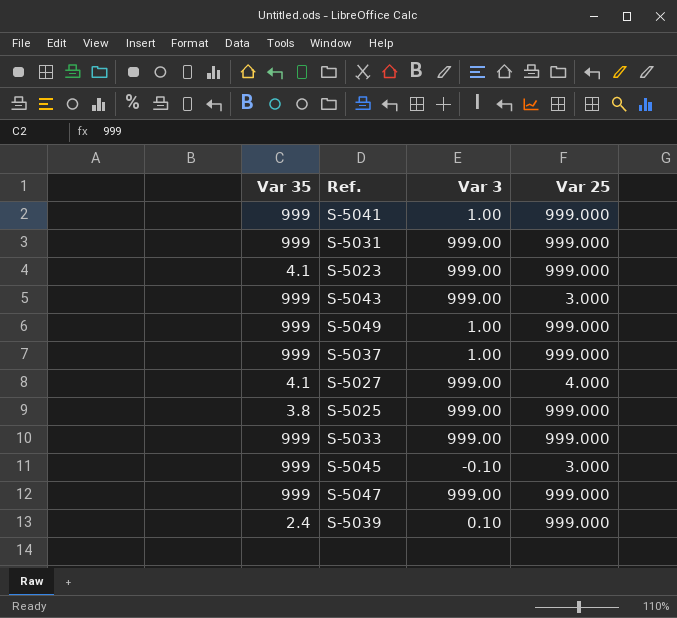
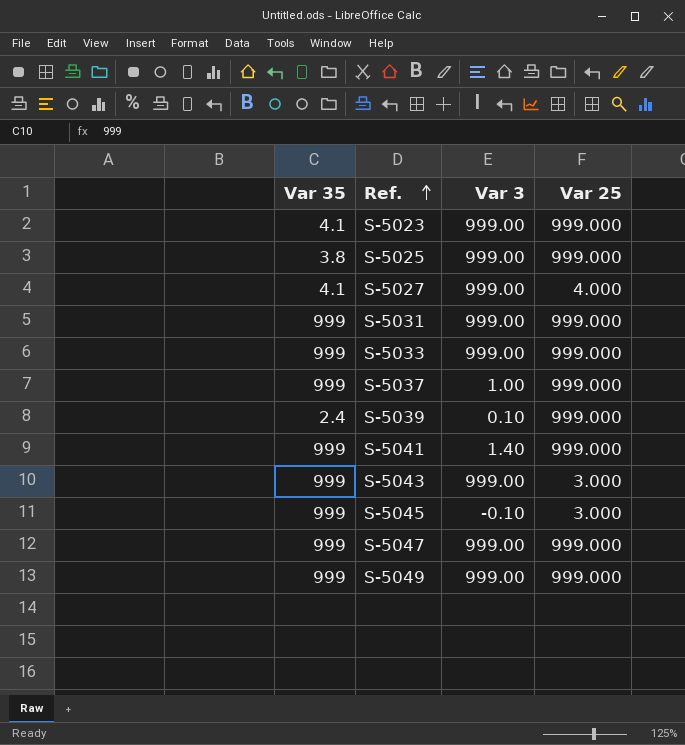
row order: none -> Ref. ascending
S-5041 | Var 3: 1.00 -> 1.40
S-5049 | Var 3: 1.00 -> 999.00

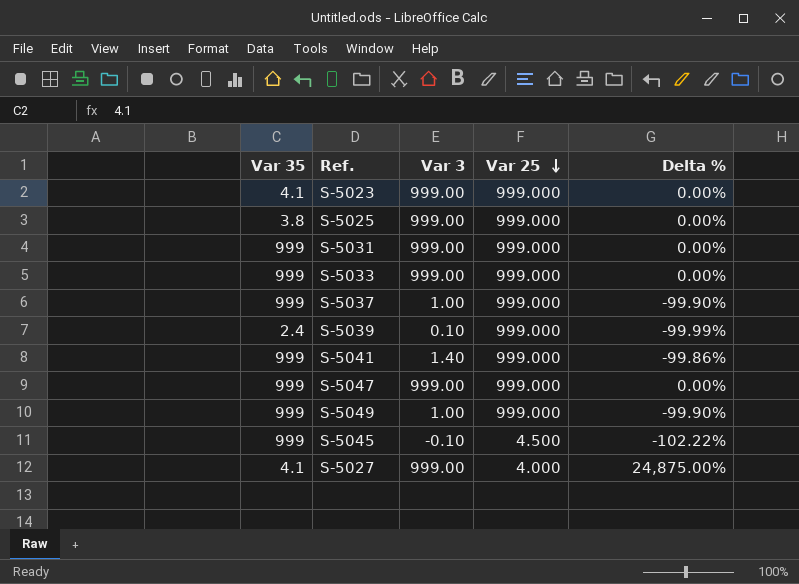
row order: Ref. ascending -> Var 25 descending
column Delta % | formula: none -> ([Var 3] - [Var 25]) / [Var 25]
row S-5043: 999 | 999.00 | 3.000 -> none
S-5049 | Var 3: 999.00 -> 1.00
S-5045 | Var 25: 3.000 -> 4.500

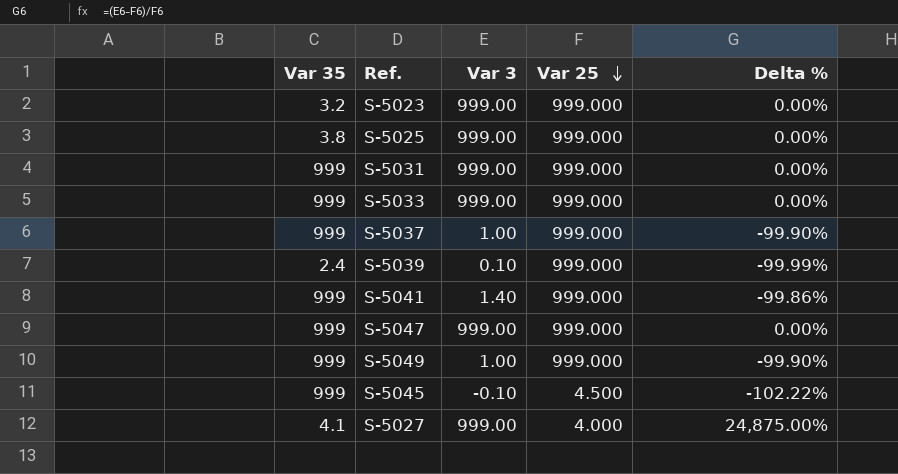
S-5023 | Var 35: 4.1 -> 3.2

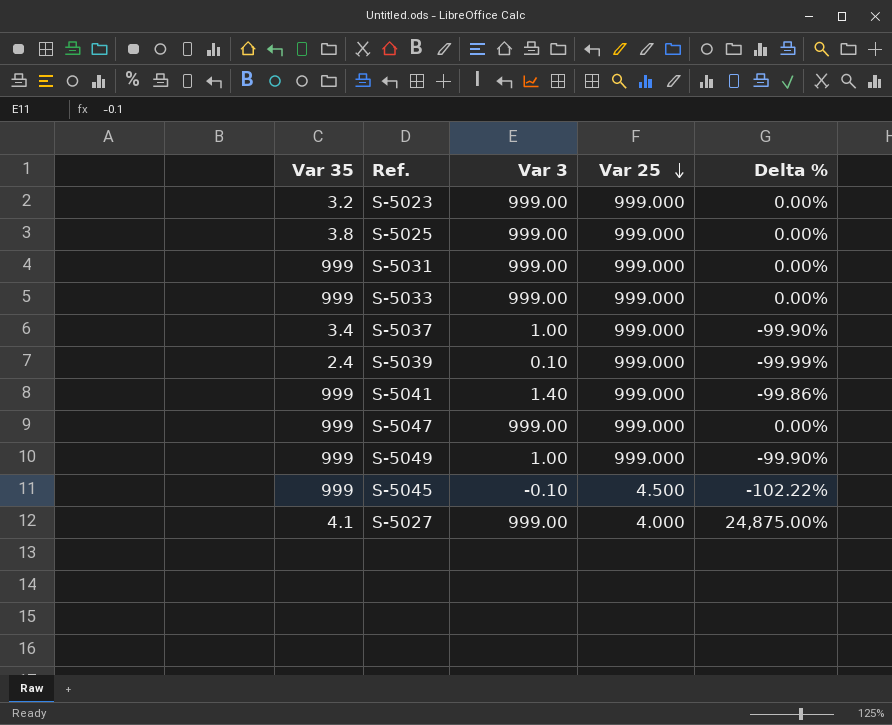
S-5037 | Var 35: 999 -> 3.4

